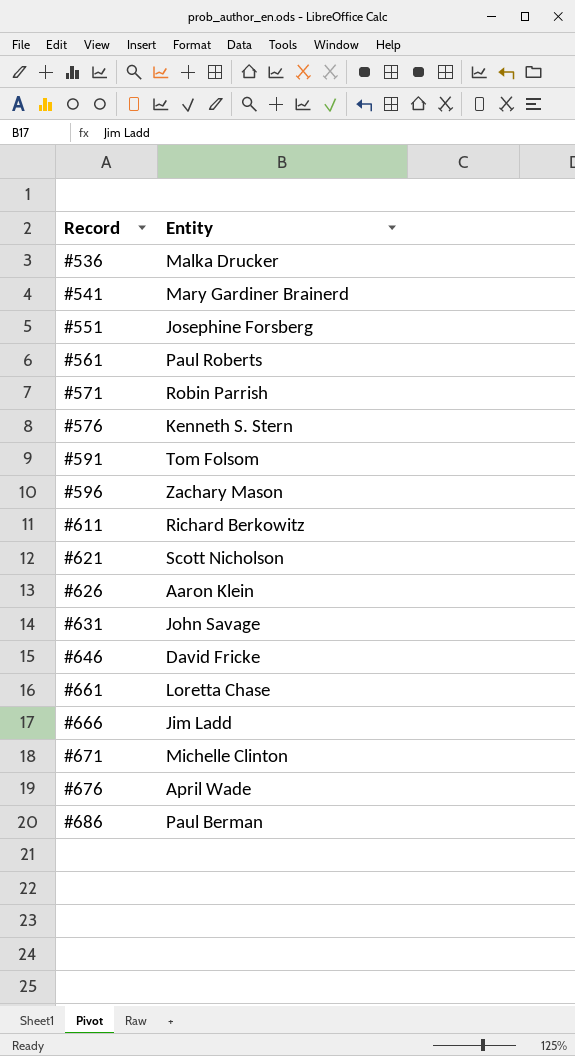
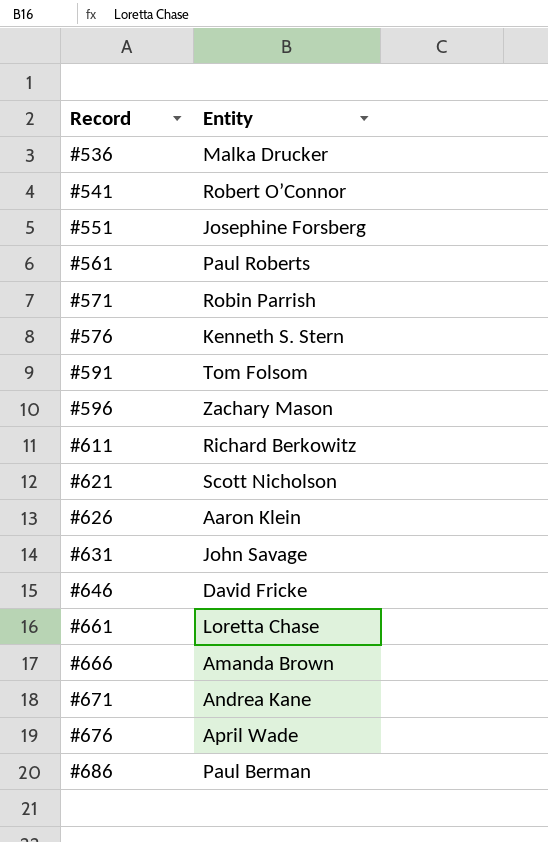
#541 | Entity: Mary Gardiner Brainerd -> Robert O’Connor
#666 | Entity: Jim Ladd -> Amanda Brown
#671 | Entity: Michelle Clinton -> Andrea Kane

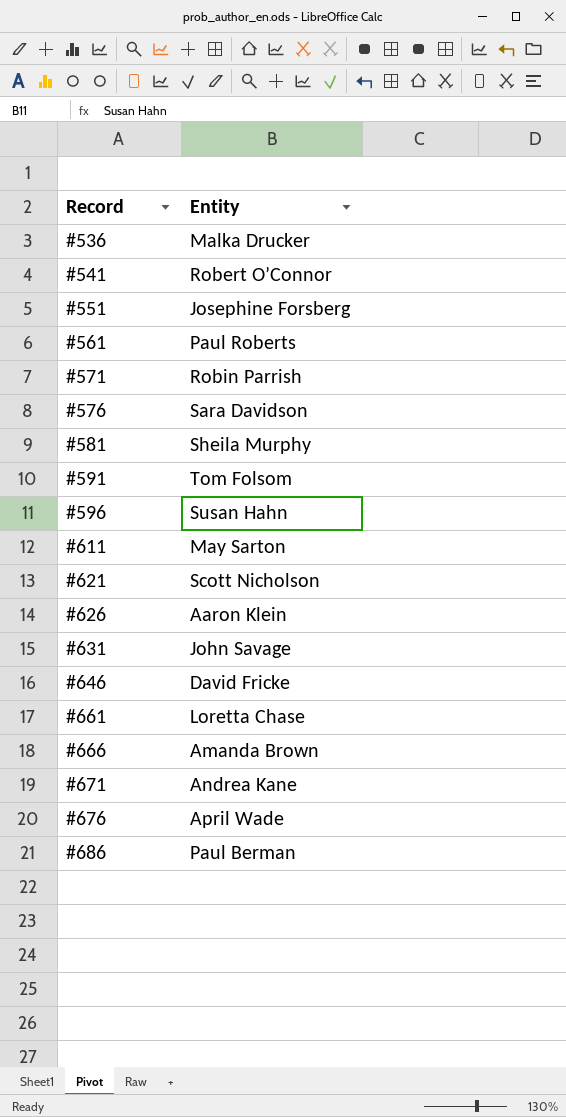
#576 | Entity: Kenneth S. Stern -> Sara Davidson
row #581: none -> Sheila Murphy
#596 | Entity: Zachary Mason -> Susan Hahn
#611 | Entity: Richard Berkowitz -> May Sarton

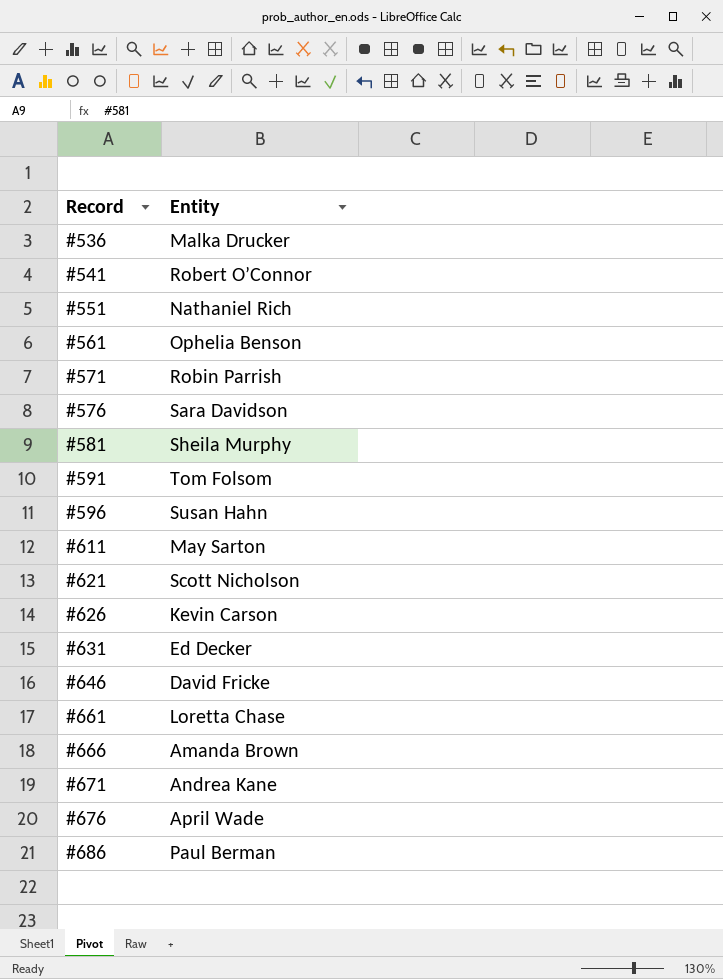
#551 | Entity: Josephine Forsberg -> Nathaniel Rich
#561 | Entity: Paul Roberts -> Ophelia Benson
#626 | Entity: Aaron Klein -> Kevin Carson
#631 | Entity: John Savage -> Ed Decker

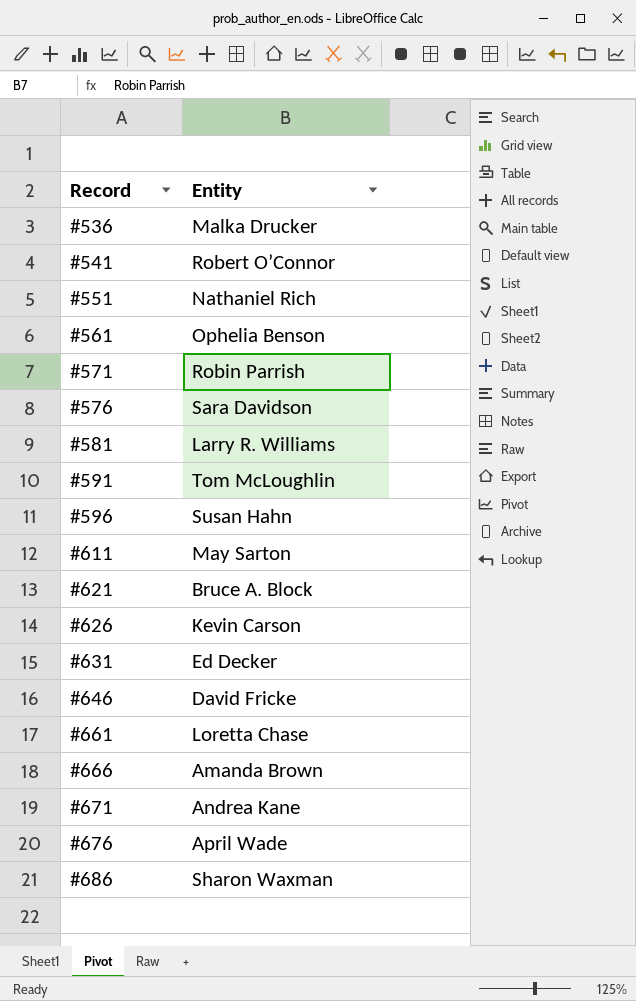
#581 | Entity: Sheila Murphy -> Larry R. Williams
#591 | Entity: Tom Folsom -> Tom McLoughlin
#621 | Entity: Scott Nicholson -> Bruce A. Block
#686 | Entity: Paul Berman -> Sharon Waxman

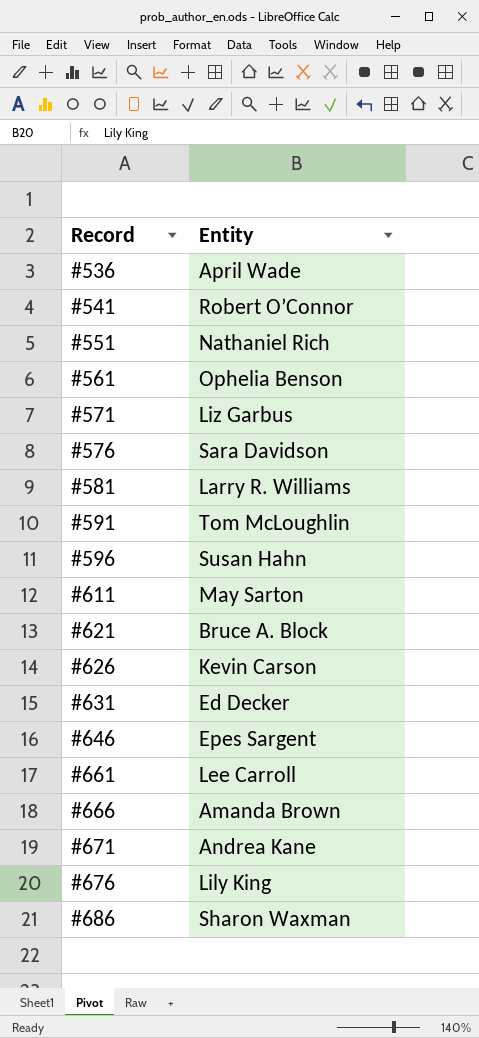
#536 | Entity: Malka Drucker -> April Wade
#571 | Entity: Robin Parrish -> Liz Garbus
#646 | Entity: David Fricke -> Epes Sargent
#661 | Entity: Loretta Chase -> Lee Carroll
#676 | Entity: April Wade -> Lily King

